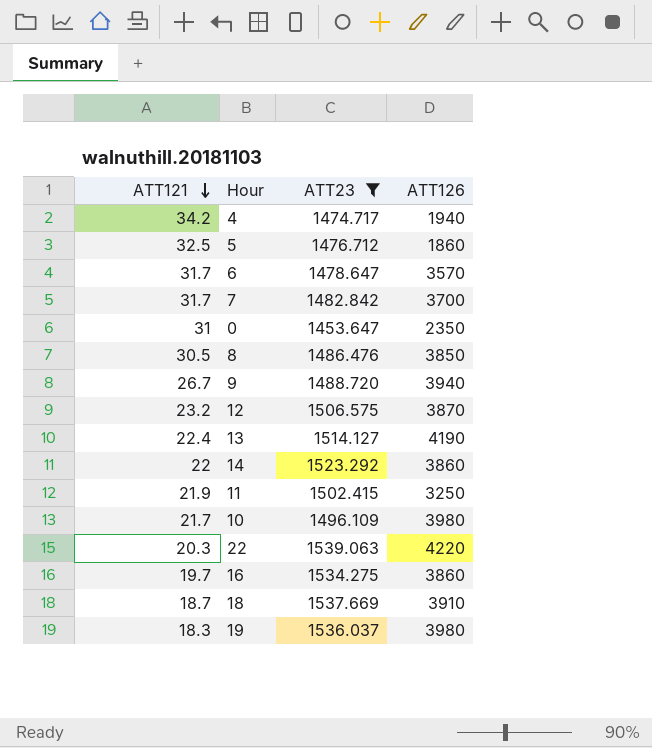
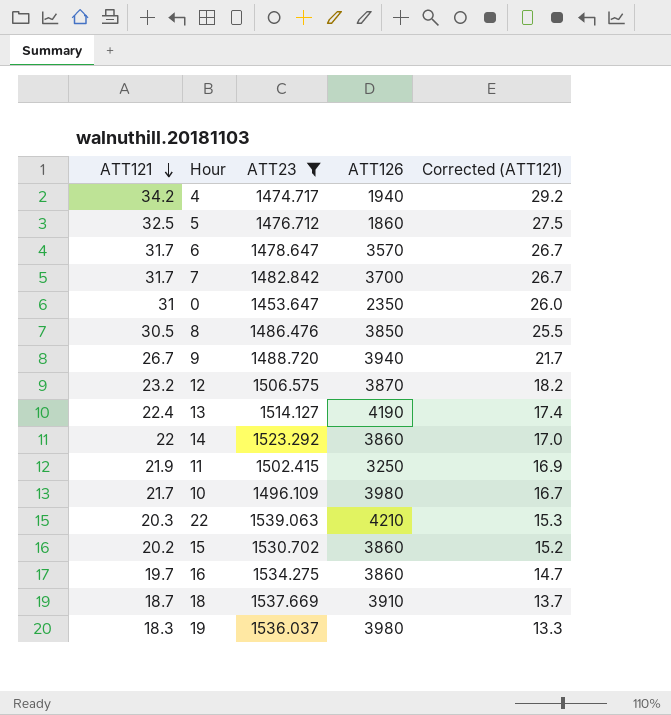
column Corrected (ATT121) | formula: none -> [ATT121] - 5
22 | ATT126: 4220 -> 4210
row 15: none -> 20.2 | 1530.702 | 3860 | 15.2

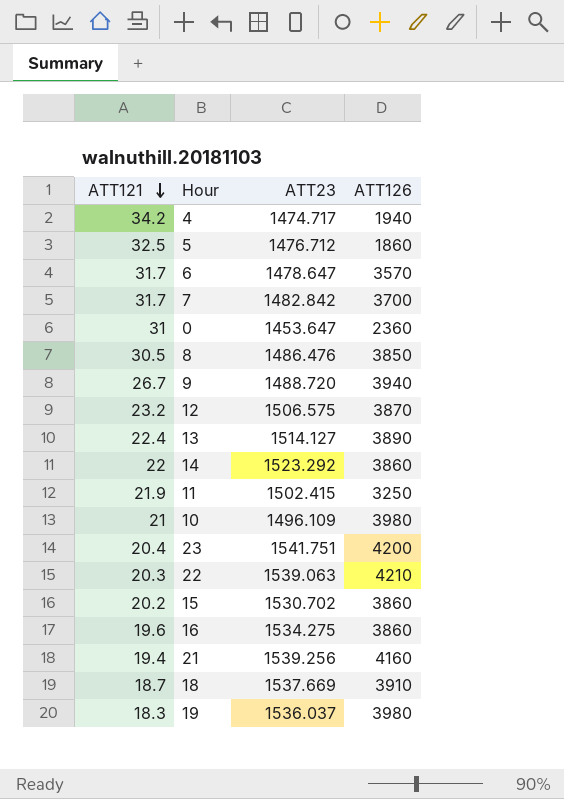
filter: ATT23 <= 1539.063 -> none
column Corrected (ATT121) | formula: [ATT121] - 5 -> none
0 | ATT126: 2350 -> 2360
13 | ATT126: 4190 -> 3890
10 | ATT121: 21.7 -> 21
16 | ATT121: 19.7 -> 19.6

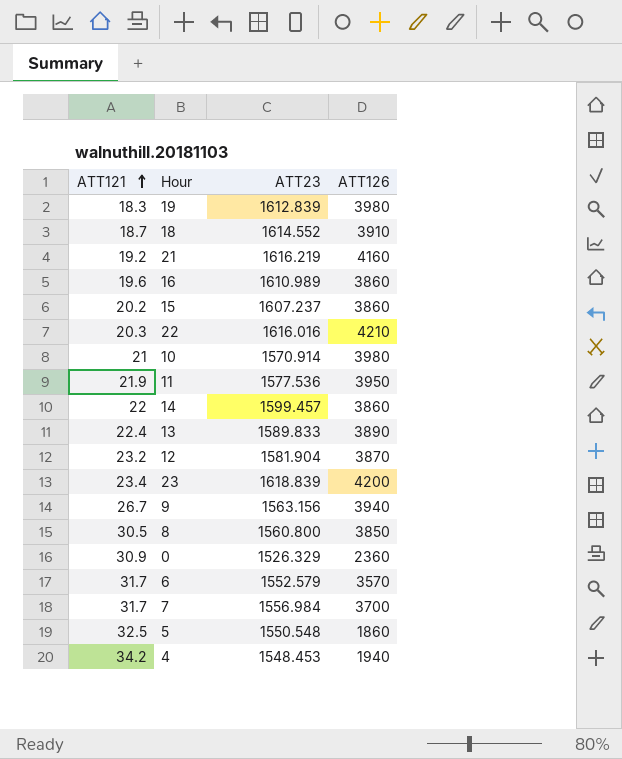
row order: ATT121 descending -> ATT121 ascending
19 | ATT23: 1536.037 -> 1612.839
18 | ATT23: 1537.669 -> 1614.552
21 | ATT121: 19.4 -> 19.2
21 | ATT23: 1539.256 -> 1616.219
16 | ATT23: 1534.275 -> 1610.989
15 | ATT23: 1530.702 -> 1607.237
22 | ATT23: 1539.063 -> 1616.016
10 | ATT23: 1496.109 -> 1570.914
11 | ATT23: 1502.415 -> 1577.536
11 | ATT126: 3250 -> 3950
14 | ATT23: 1523.292 -> 1599.457
13 | ATT23: 1514.127 -> 1589.833
12 | ATT23: 1506.575 -> 1581.904
23 | ATT121: 20.4 -> 23.4
23 | ATT23: 1541.751 -> 1618.839
9 | ATT23: 1488.720 -> 1563.156
8 | ATT23: 1486.476 -> 1560.800
0 | ATT121: 31 -> 30.9
0 | ATT23: 1453.647 -> 1526.329
6 | ATT23: 1478.647 -> 1552.579
7 | ATT23: 1482.842 -> 1556.984
5 | ATT23: 1476.712 -> 1550.548
4 | ATT23: 1474.717 -> 1548.453

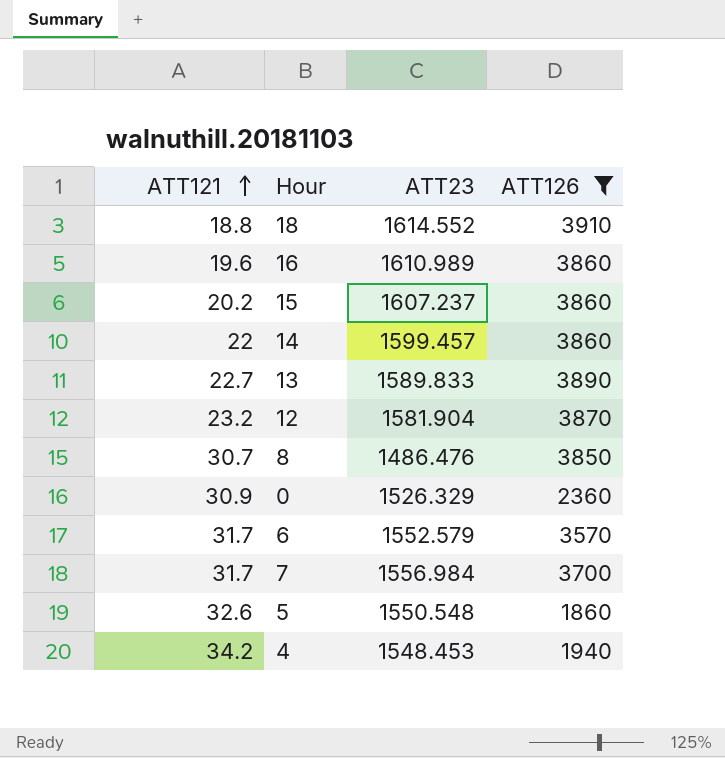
filter: none -> ATT126 <= 3910
18 | ATT121: 18.7 -> 18.8
13 | ATT121: 22.4 -> 22.7
8 | ATT121: 30.5 -> 30.7
8 | ATT23: 1560.800 -> 1486.476
5 | ATT121: 32.5 -> 32.6

